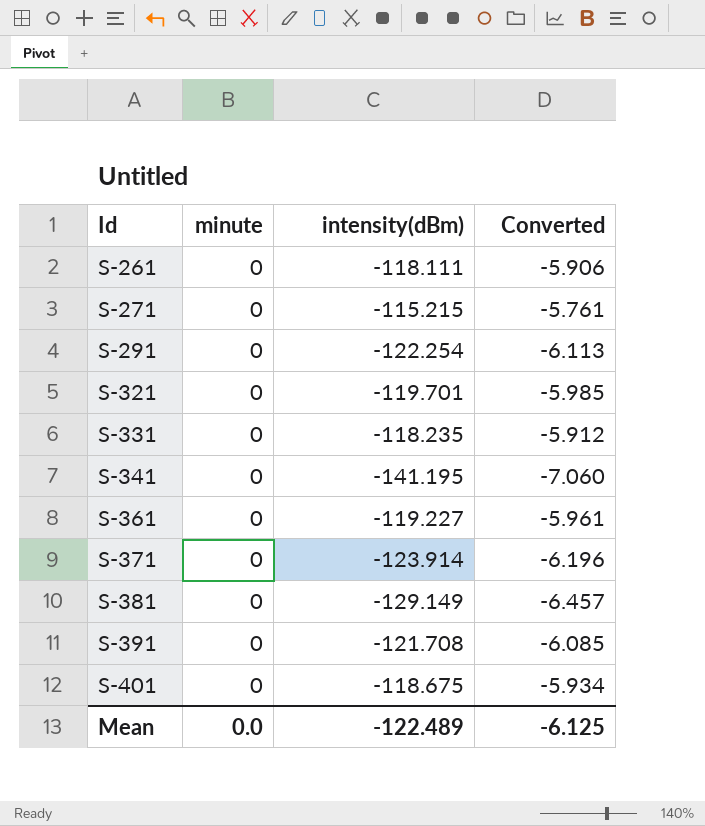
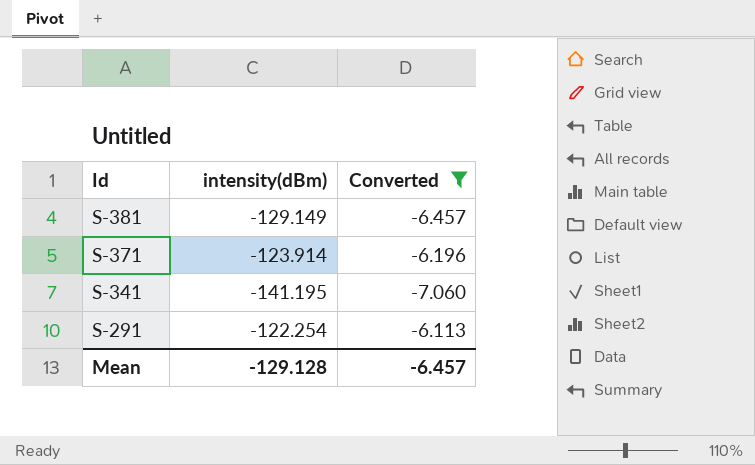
filter: none -> Converted <= -6.113
row order: Id ascending -> Id descending
column minute | position: 2 -> none
Mean | intensity(dBm): -122.489 -> -129.128
Mean | Converted: -6.125 -> -6.457

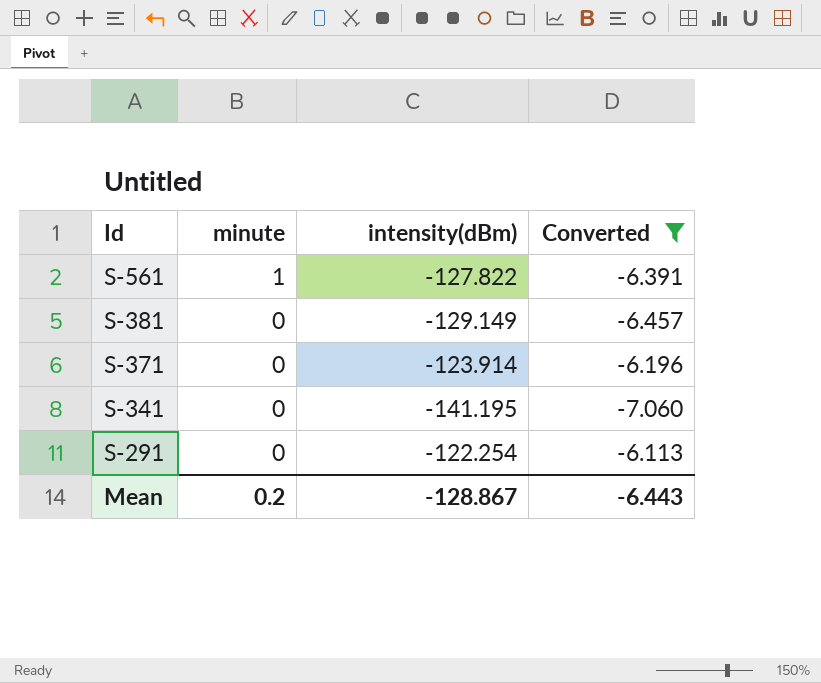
column minute | position: none -> 2
row S-561: none -> 1 | -127.822 | -6.391
Mean | intensity(dBm): -129.128 -> -128.867
Mean | Converted: -6.457 -> -6.443

